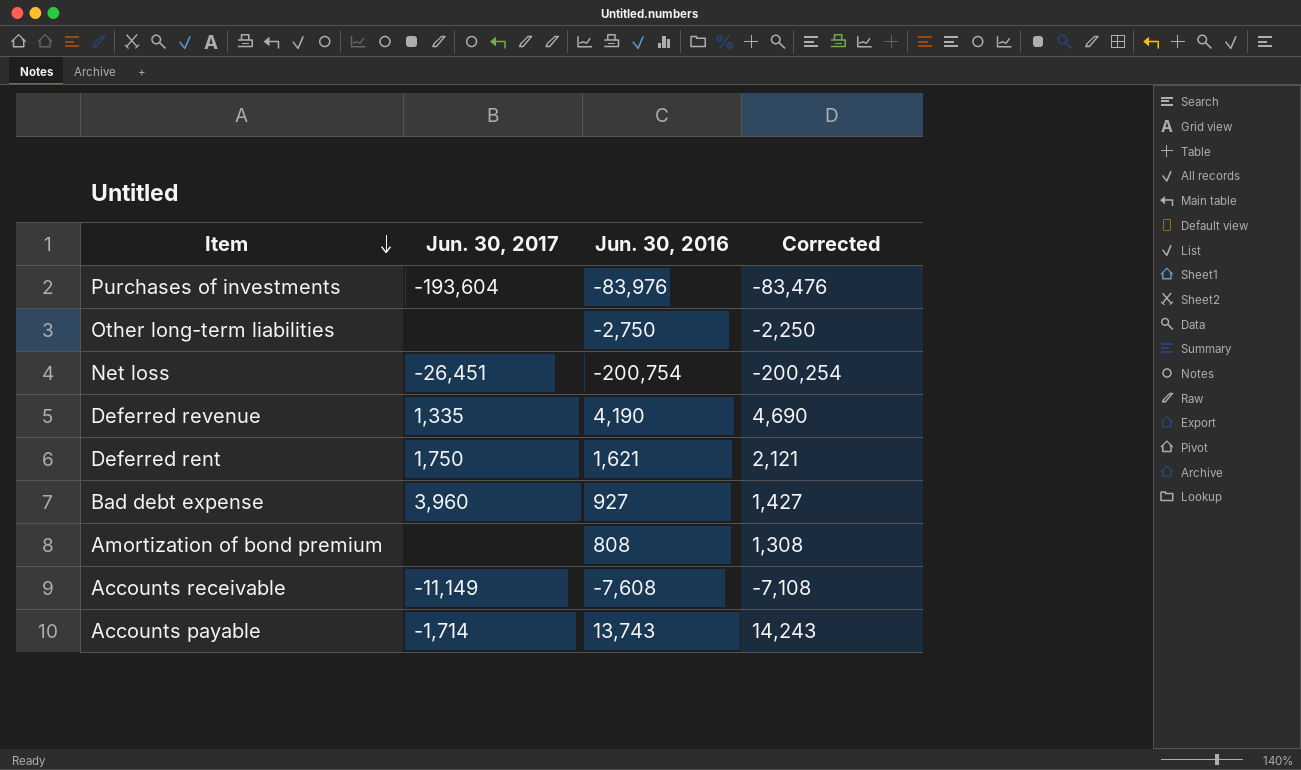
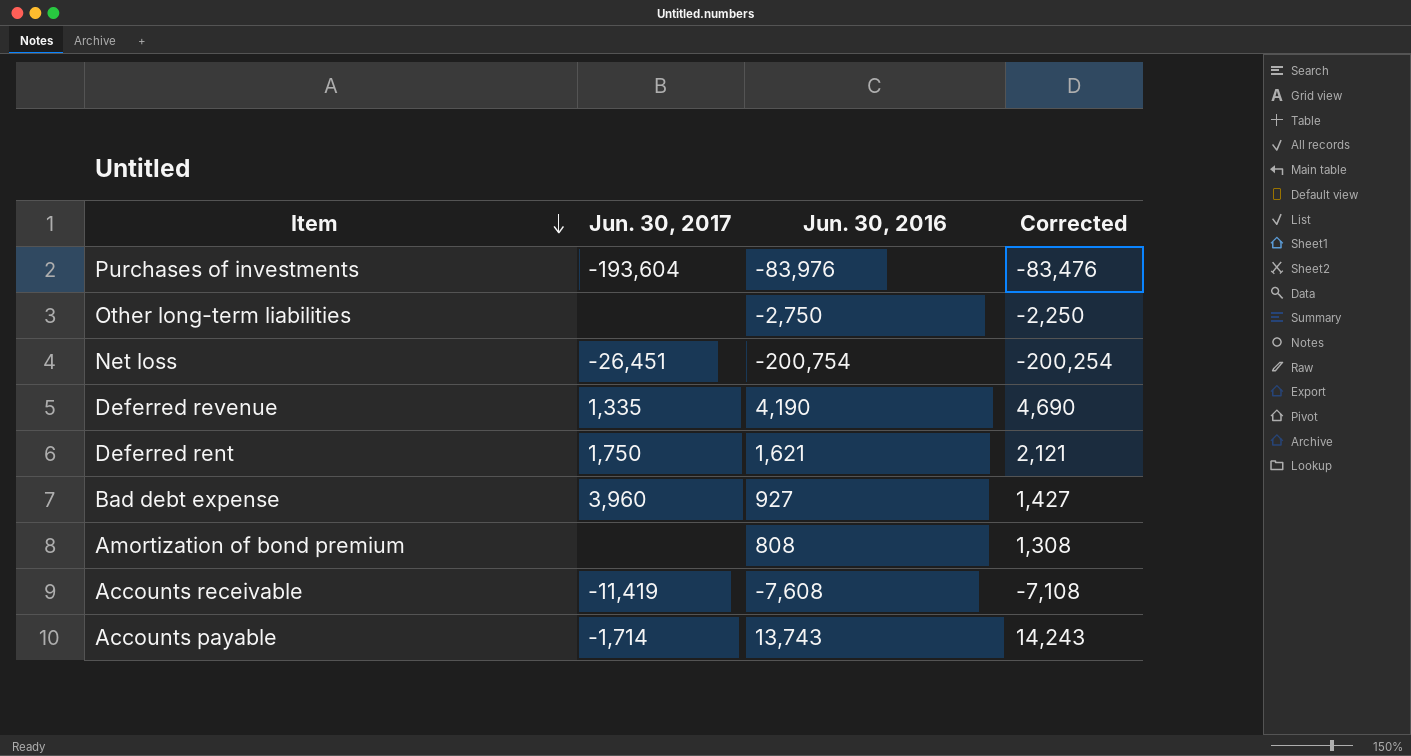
Accounts receivable | Jun. 30, 2017: -11,149 -> -11,419

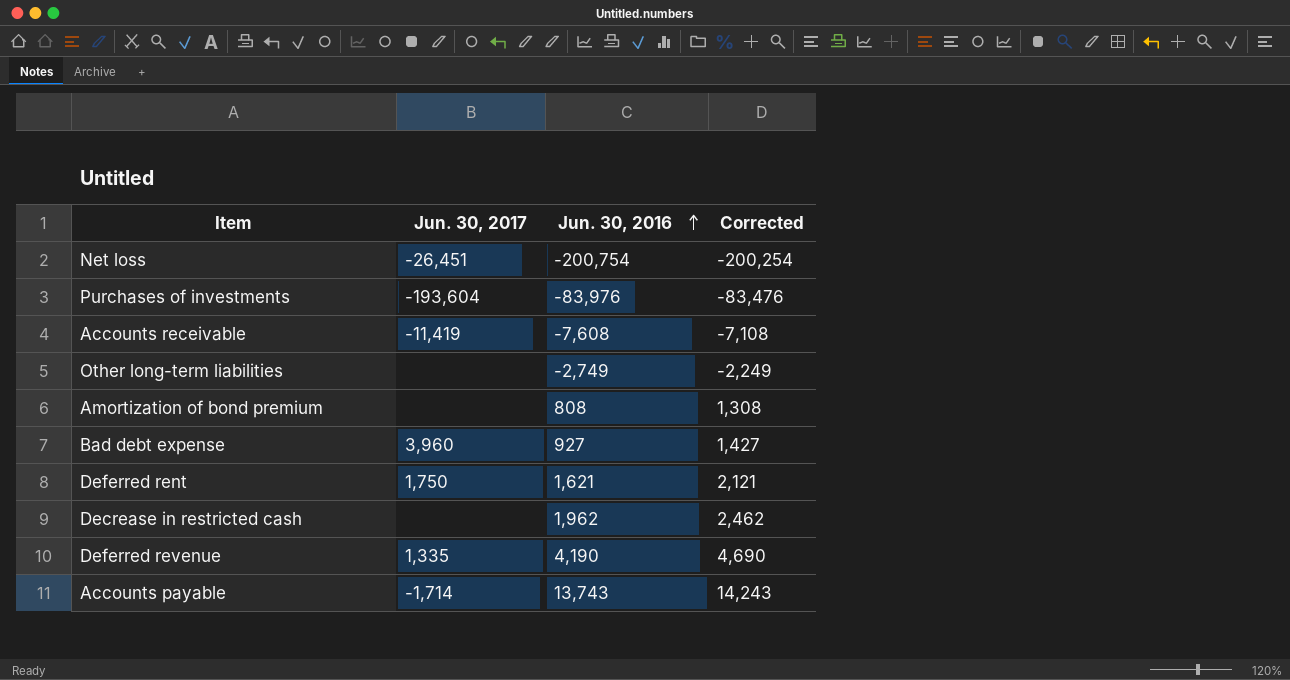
row order: Item descending -> Jun. 30, 2016 ascending
Other long-term liabilities | Jun. 30, 2016: -2,750 -> -2,749
Other long-term liabilities | Corrected: -2,250 -> -2,249
row Decrease in restricted cash: none -> none | 1,962 | 2,462

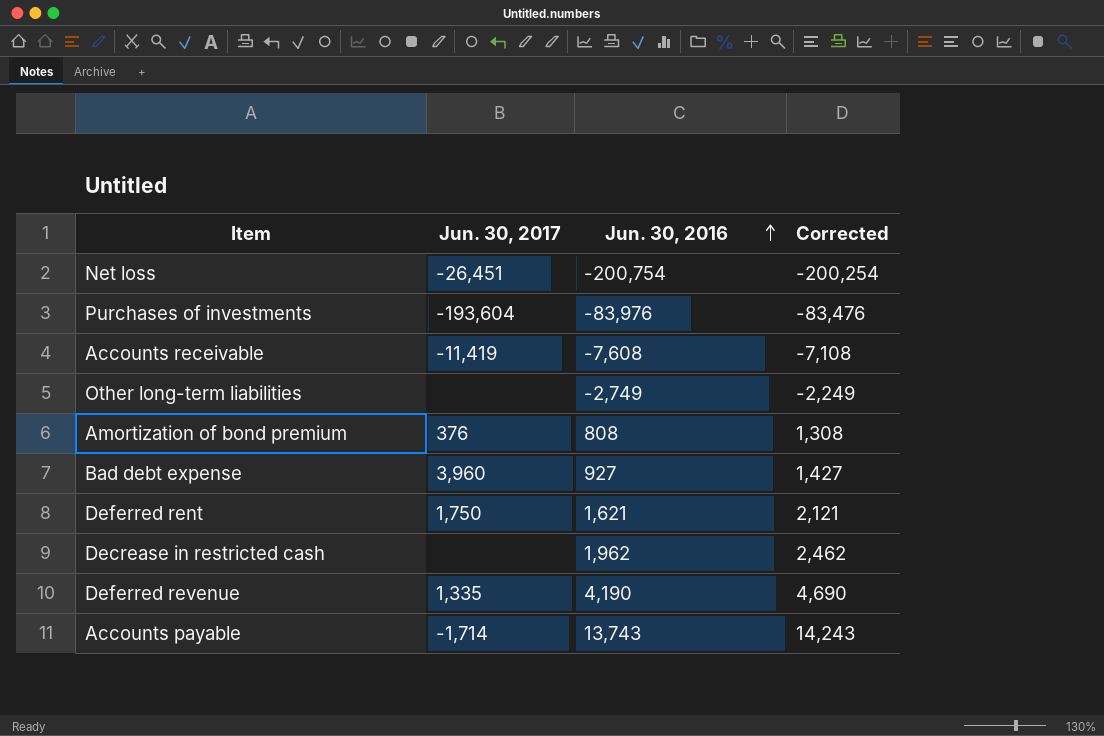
Amortization of bond premium | Jun. 30, 2017: none -> 376

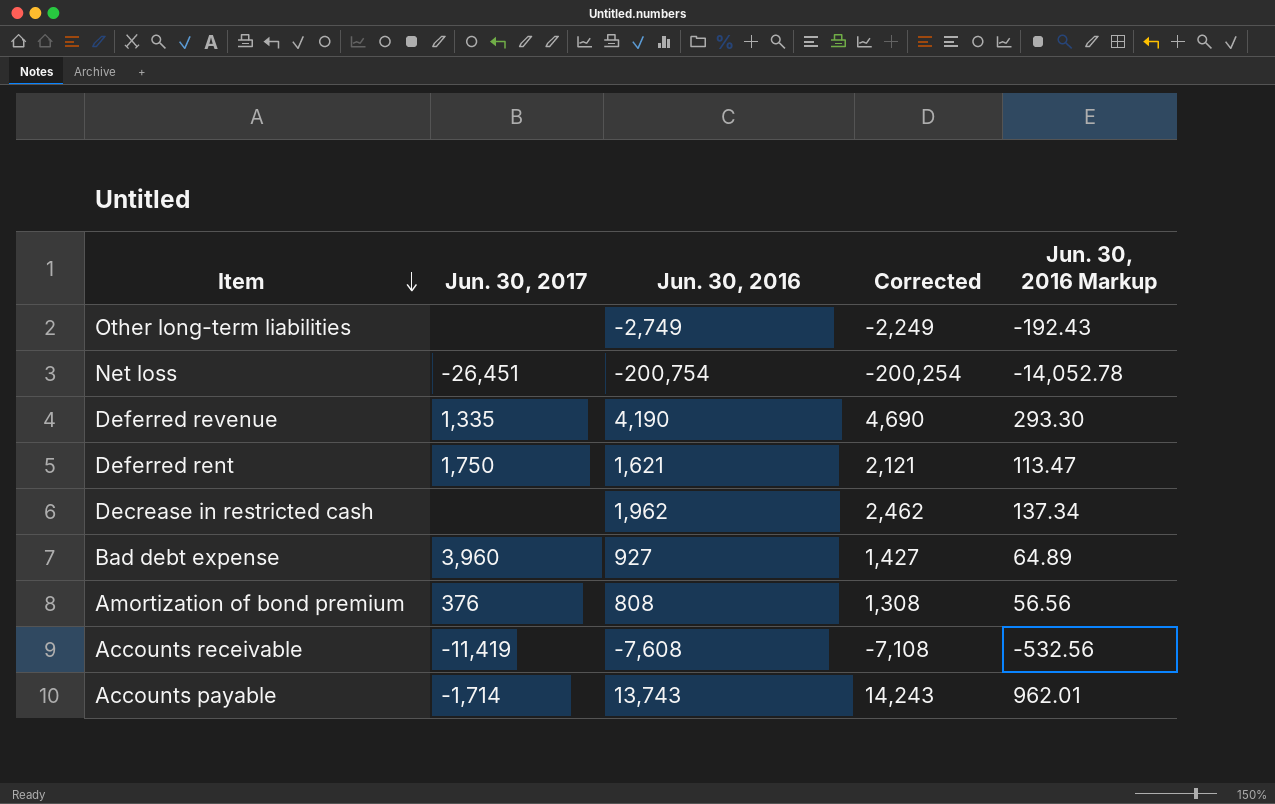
row order: Jun. 30, 2016 ascending -> Item descending
column Jun. 30, 2016 Markup | formula: none -> [Jun. 30, 2016] * 0.07
row Purchases of investments: -193,604 | -83,976 | -83,476 -> none

